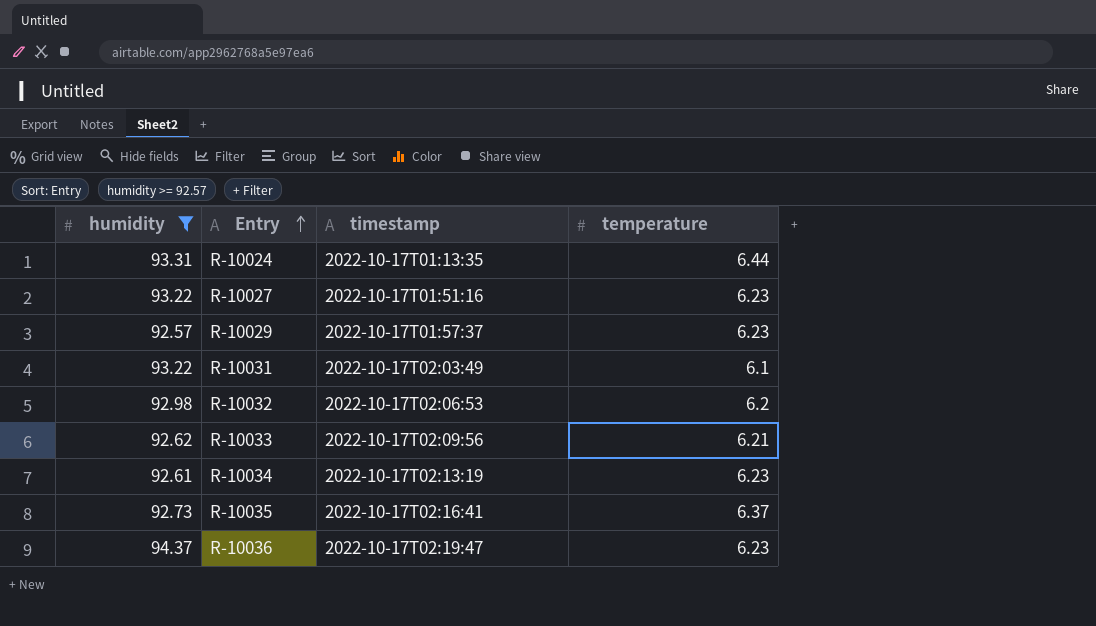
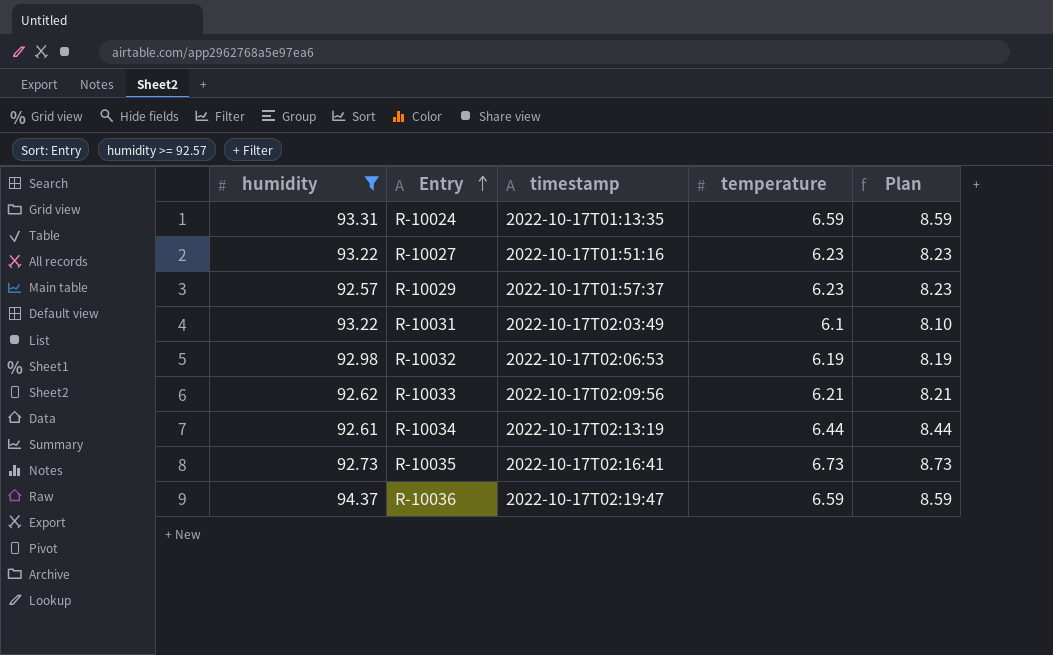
column Plan | formula: none -> [temperature] + 2
R-10024 | temperature: 6.44 -> 6.59
R-10032 | temperature: 6.2 -> 6.19
R-10034 | temperature: 6.23 -> 6.44
R-10035 | temperature: 6.37 -> 6.73
R-10036 | temperature: 6.23 -> 6.59

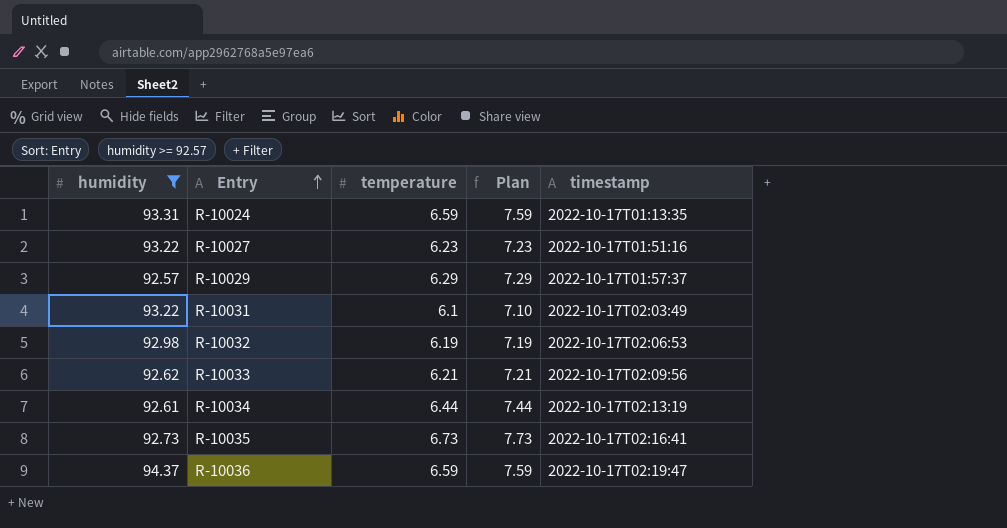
column Plan | formula: [temperature] + 2 -> [temperature] + 1
column timestamp | position: 3 -> 5
R-10029 | temperature: 6.23 -> 6.29

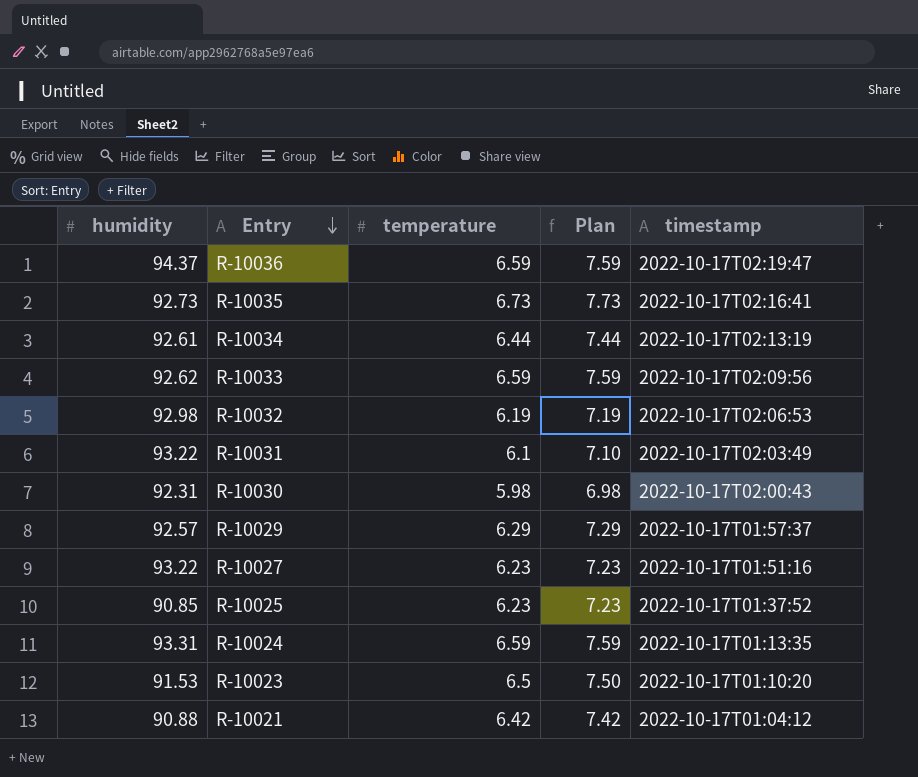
filter: humidity >= 92.57 -> none
row order: Entry ascending -> Entry descending
R-10033 | temperature: 6.21 -> 6.59
R-10033 | Plan: 7.21 -> 7.59

